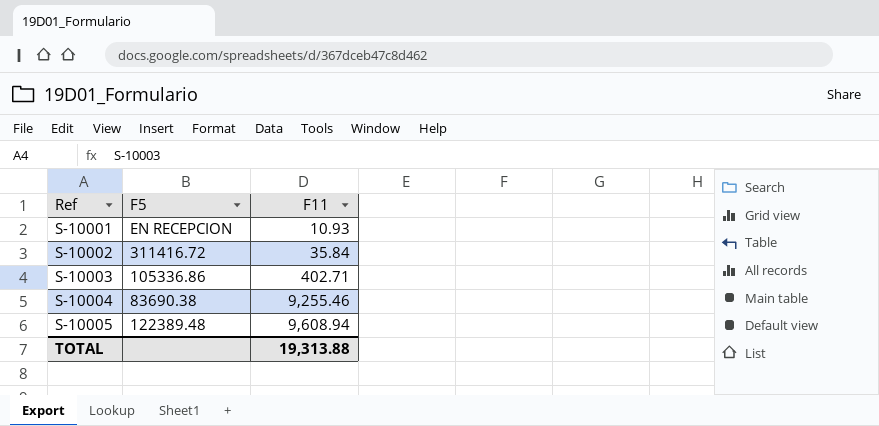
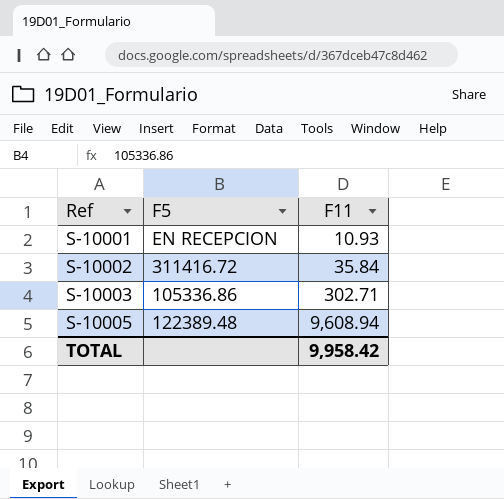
row S-10004: 83690.38 | 9,255.46 -> none
S-10003 | F11: 402.71 -> 302.71
TOTAL | F11: 19,313.88 -> 9,958.42

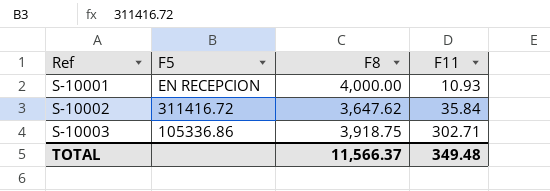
column F8 | position: none -> 3
row S-10005: 122389.48 | 9,608.94 -> none
TOTAL | F11: 9,958.42 -> 349.48

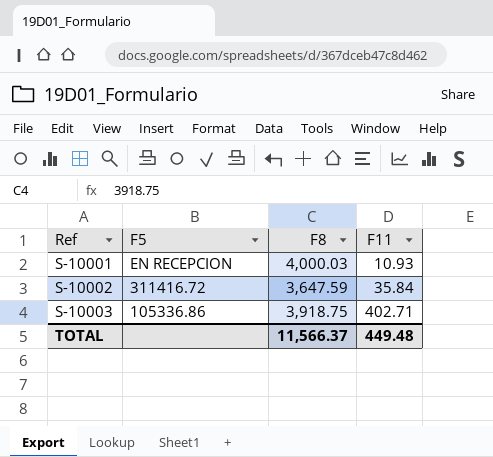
S-10001 | F8: 4,000.00 -> 4,000.03
S-10002 | F8: 3,647.62 -> 3,647.59
S-10003 | F11: 302.71 -> 402.71
TOTAL | F11: 349.48 -> 449.48

